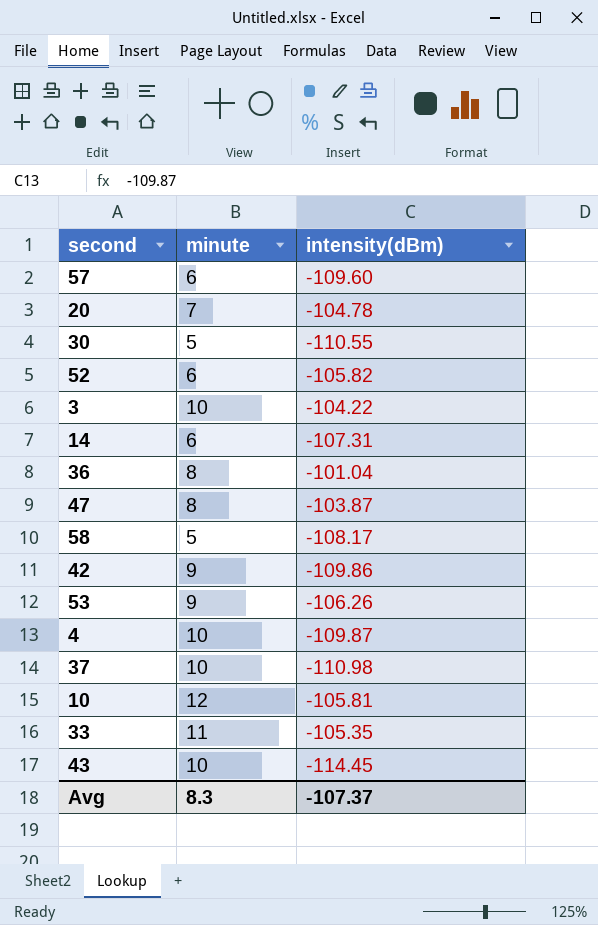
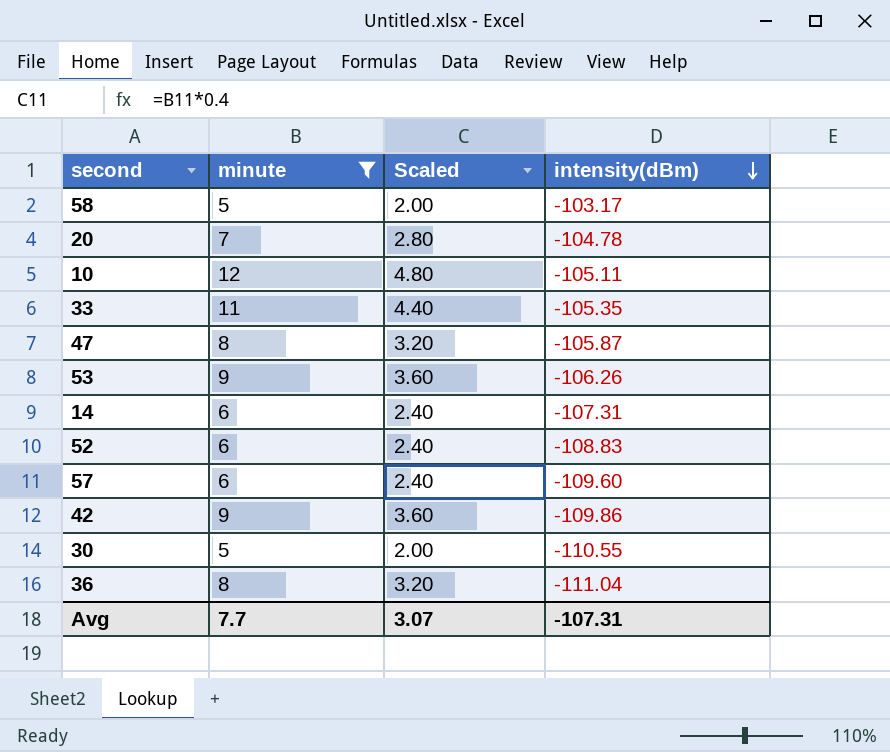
filter: none -> minute != 10
row order: none -> intensity(dBm) descending
column Scaled | formula: none -> [minute] * 0.4
58 | intensity(dBm): -108.17 -> -103.17
10 | intensity(dBm): -105.81 -> -105.11
47 | intensity(dBm): -103.87 -> -105.87
52 | intensity(dBm): -105.82 -> -108.83
36 | intensity(dBm): -101.04 -> -111.04
Avg | minute: 8.3 -> 7.7
Avg | intensity(dBm): -107.37 -> -107.31

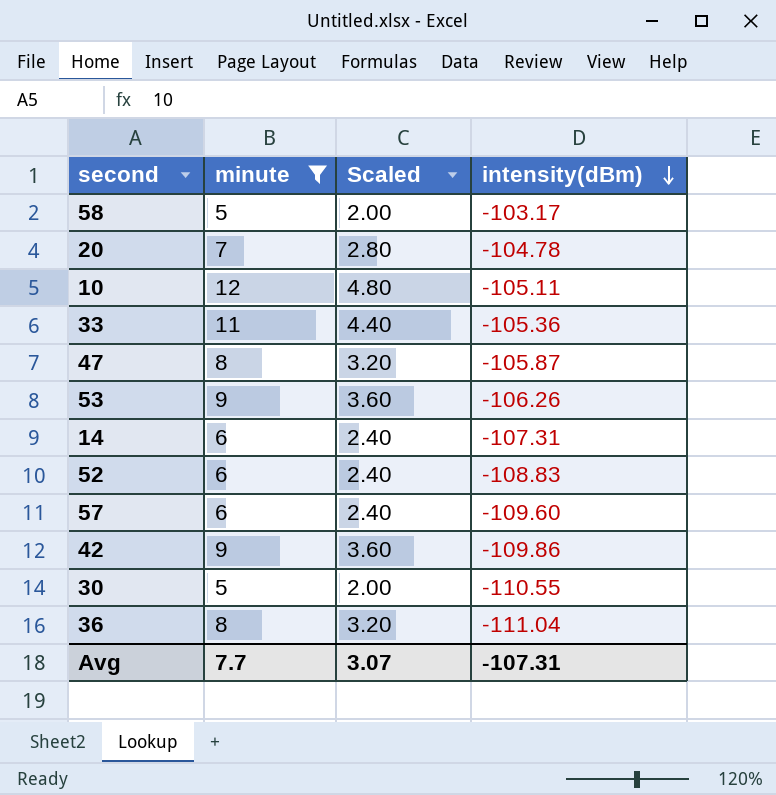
33 | intensity(dBm): -105.35 -> -105.36

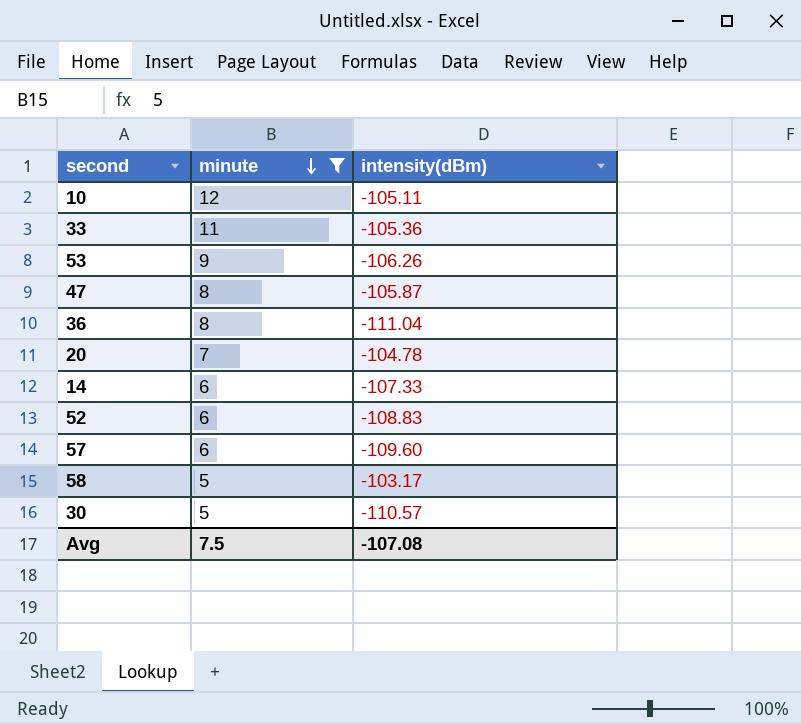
row order: intensity(dBm) descending -> minute descending
column Scaled | formula: [minute] * 0.4 -> none
row 42: 9 | 3.60 | -109.86 -> none
14 | intensity(dBm): -107.31 -> -107.33
30 | intensity(dBm): -110.55 -> -110.57
Avg | minute: 7.7 -> 7.5
Avg | intensity(dBm): -107.31 -> -107.08

